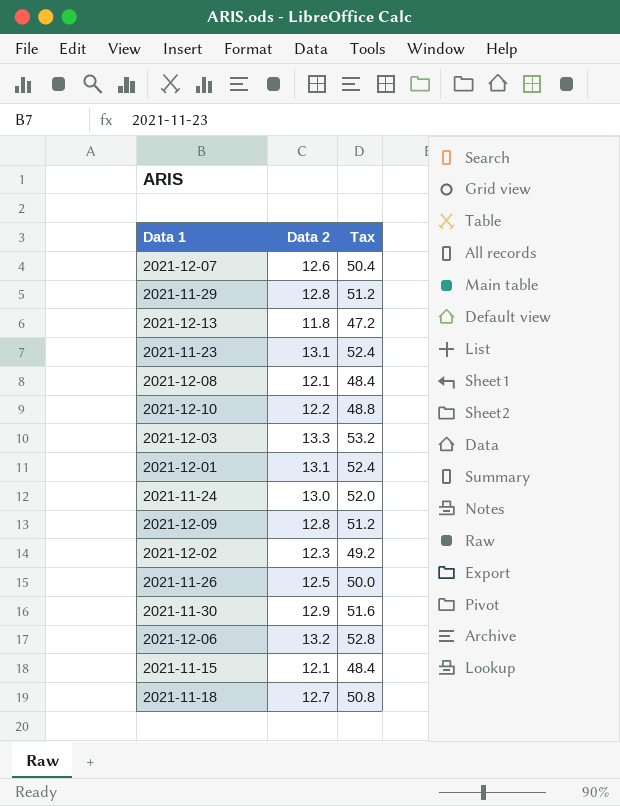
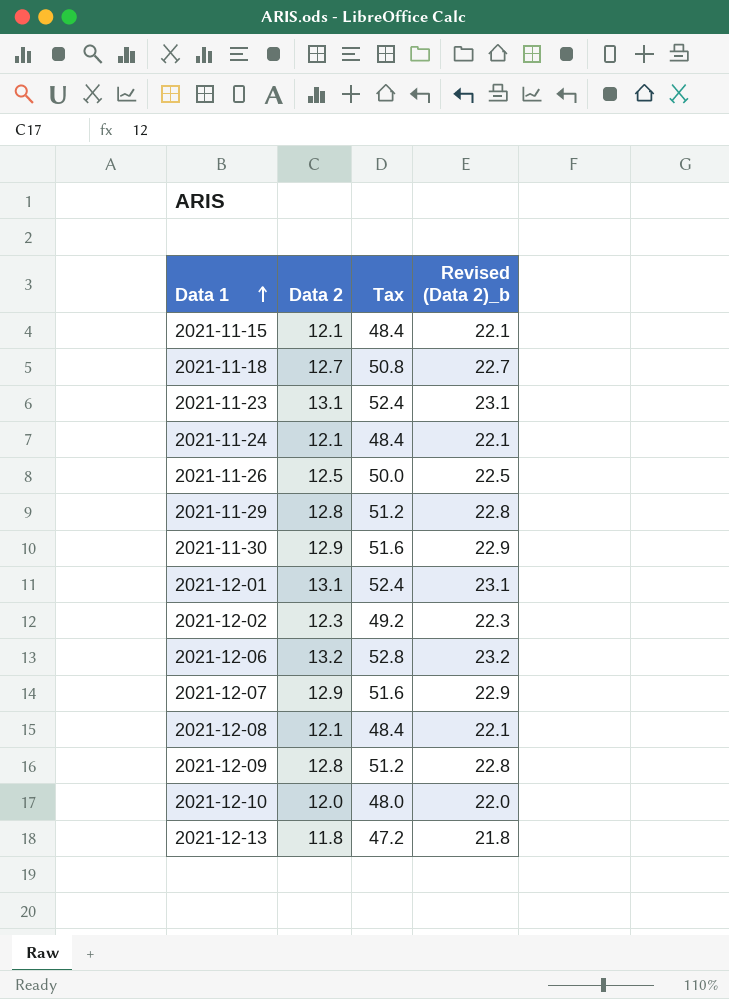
row order: none -> Data 1 ascending
column Revised (Data 2)_b | formula: none -> [Data 2] + 10
row 2021-12-03: 13.3 | 53.2 -> none
2021-11-24 | Data 2: 13.0 -> 12.1
2021-11-24 | Tax: 52.0 -> 48.4
2021-12-07 | Data 2: 12.6 -> 12.9
2021-12-07 | Tax: 50.4 -> 51.6
2021-12-10 | Data 2: 12.2 -> 12.0
2021-12-10 | Tax: 48.8 -> 48.0

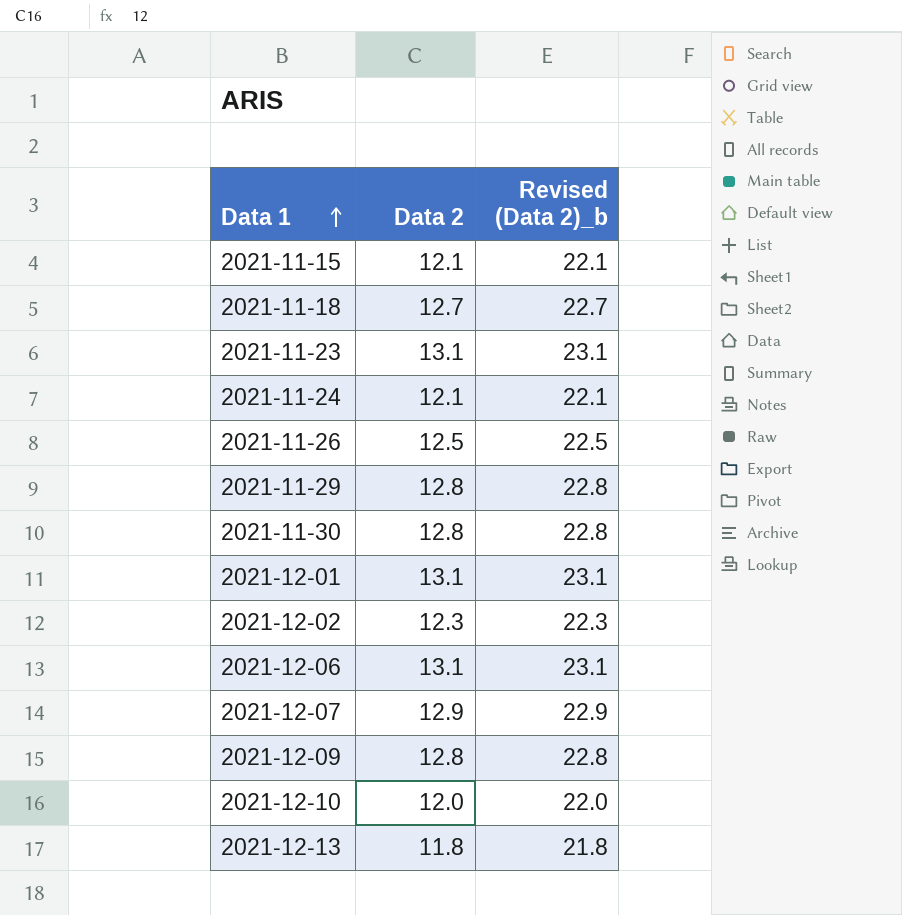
column Tax | formula: [Data 2] * 4 -> none
row 2021-12-08: 12.1 | 48.4 | 22.1 -> none
2021-11-30 | Data 2: 12.9 -> 12.8
2021-11-30 | Revised (Data 2)_b: 22.9 -> 22.8
2021-12-06 | Data 2: 13.2 -> 13.1
2021-12-06 | Revised (Data 2)_b: 23.2 -> 23.1

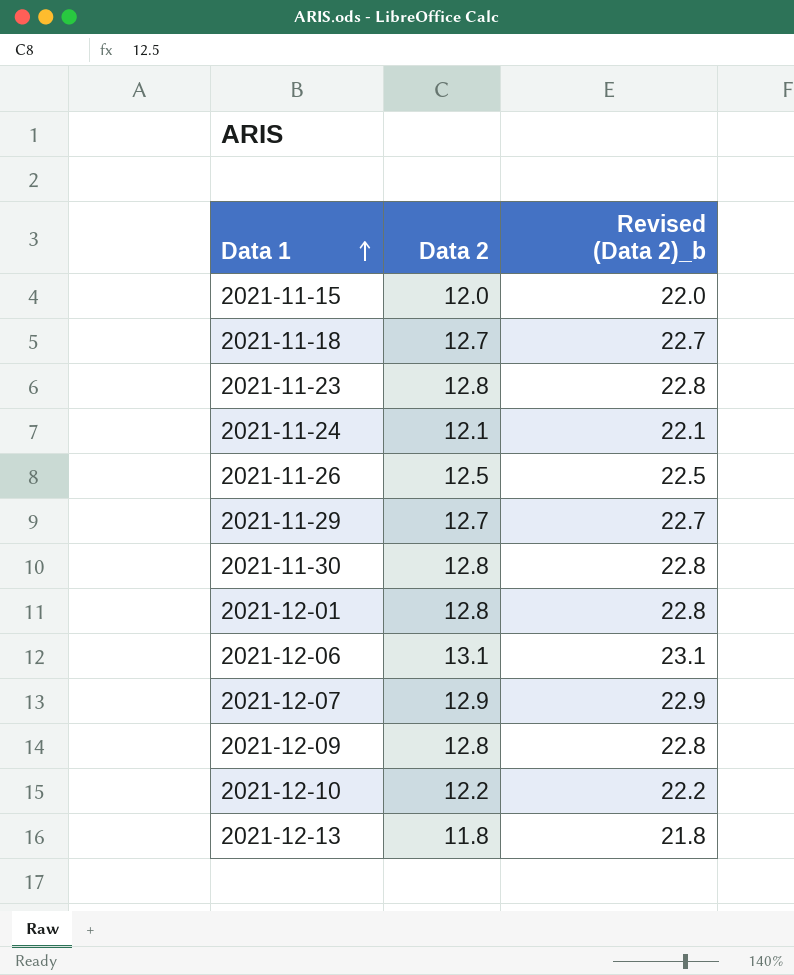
row 2021-12-02: 12.3 | 22.3 -> none
2021-11-15 | Data 2: 12.1 -> 12.0
2021-11-15 | Revised (Data 2)_b: 22.1 -> 22.0
2021-11-23 | Data 2: 13.1 -> 12.8
2021-11-23 | Revised (Data 2)_b: 23.1 -> 22.8
2021-11-29 | Data 2: 12.8 -> 12.7
2021-11-29 | Revised (Data 2)_b: 22.8 -> 22.7
2021-12-01 | Data 2: 13.1 -> 12.8
2021-12-01 | Revised (Data 2)_b: 23.1 -> 22.8
2021-12-10 | Data 2: 12.0 -> 12.2
2021-12-10 | Revised (Data 2)_b: 22.0 -> 22.2

